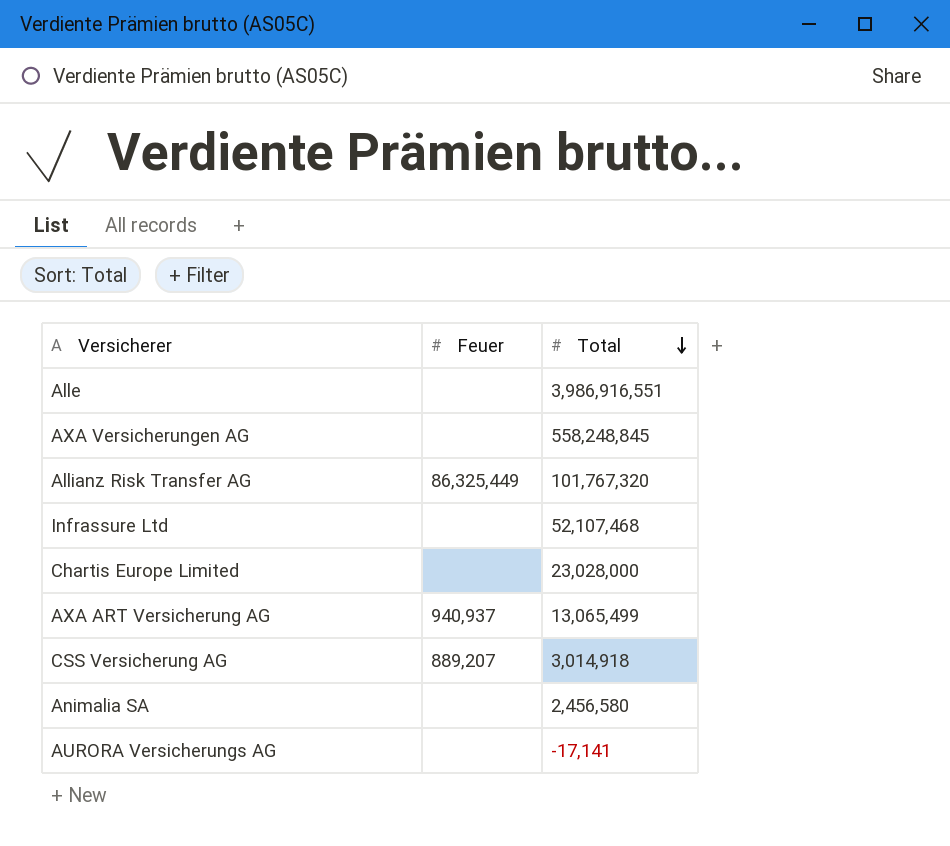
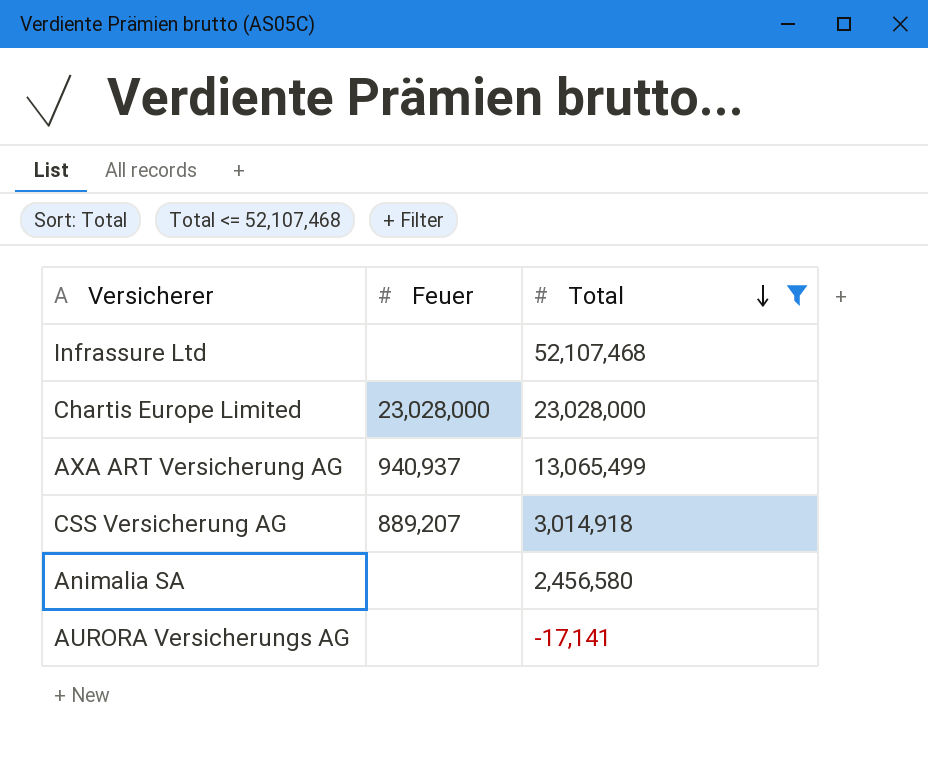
filter: none -> Total <= 52,107,468
Chartis Europe Limited | Feuer: none -> 23,028,000

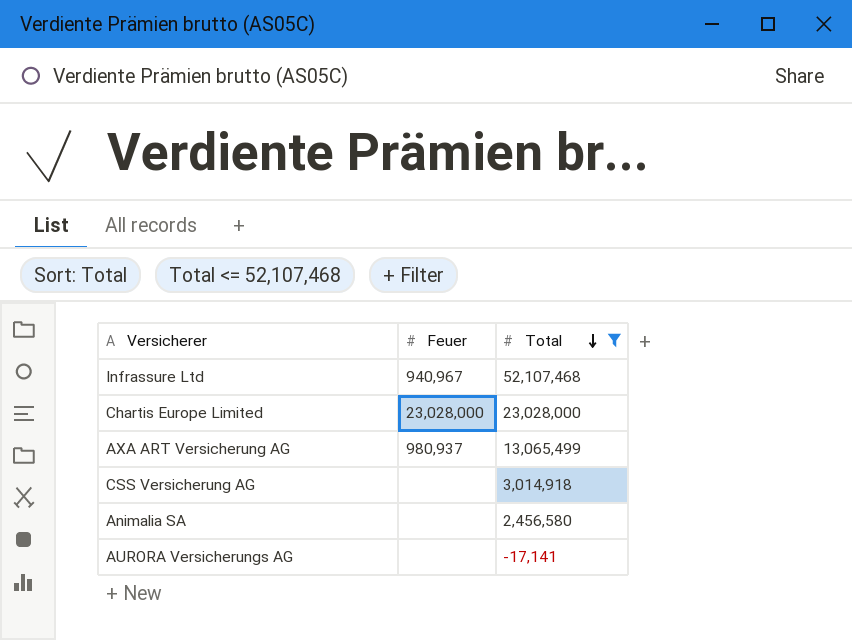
Infrassure Ltd | Feuer: none -> 940,967
AXA ART Versicherung AG | Feuer: 940,937 -> 980,937
CSS Versicherung AG | Feuer: 889,207 -> none

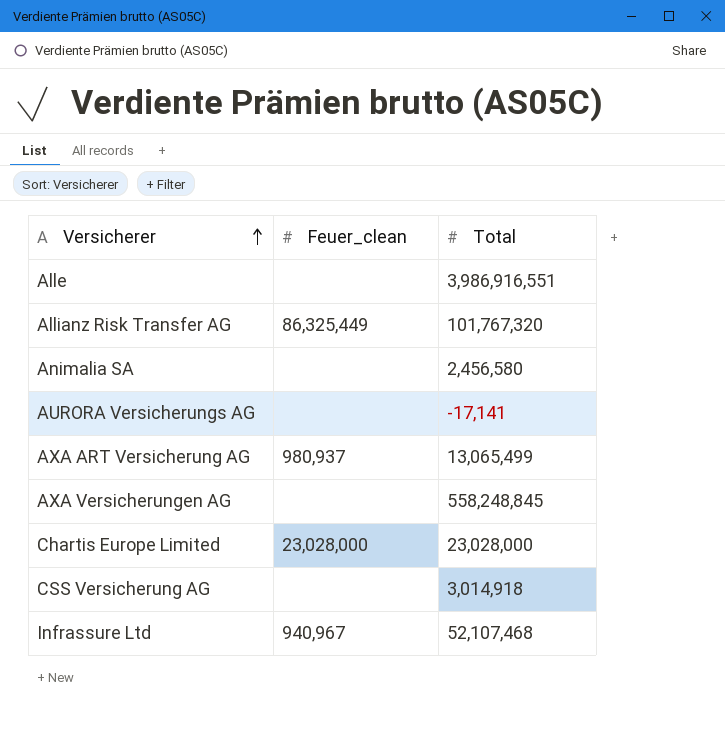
filter: Total <= 52,107,468 -> none
row order: Total descending -> Versicherer ascending
column name: Feuer -> Feuer_clean

